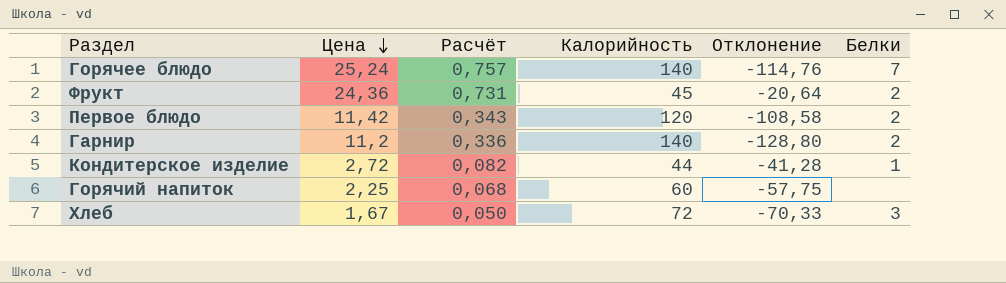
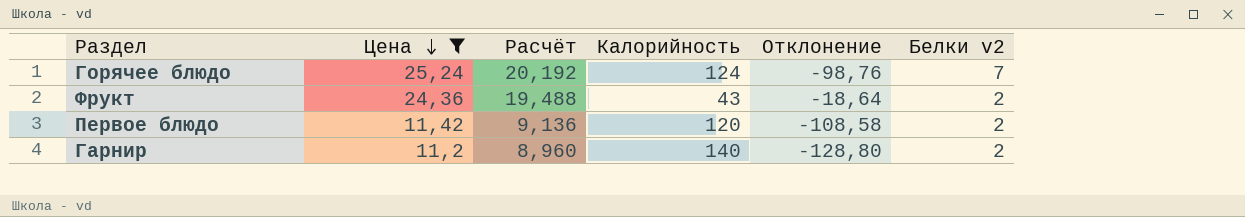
filter: none -> Цена >= 11,2
column Расчёт | formula: [Цена] * 0,03 -> [Цена] * 0,8
column name: Белки -> Белки v2
Горячее блюдо | Калорийность: 140 -> 124
Горячее блюдо | Отклонение: -114,76 -> -98,76
Фрукт | Калорийность: 45 -> 43
Фрукт | Отклонение: -20,64 -> -18,64

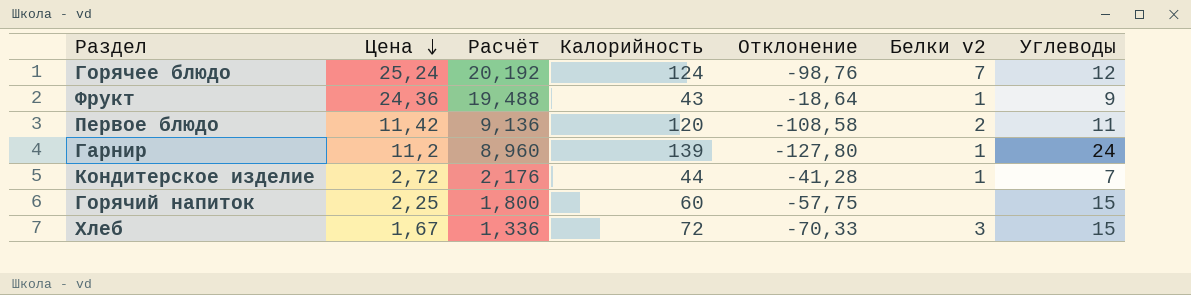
filter: Цена >= 11,2 -> none
column Углеводы | position: none -> 7
Фрукт | Белки v2: 2 -> 1
Гарнир | Калорийность: 140 -> 139
Гарнир | Отклонение: -128,80 -> -127,80
Гарнир | Белки v2: 2 -> 1

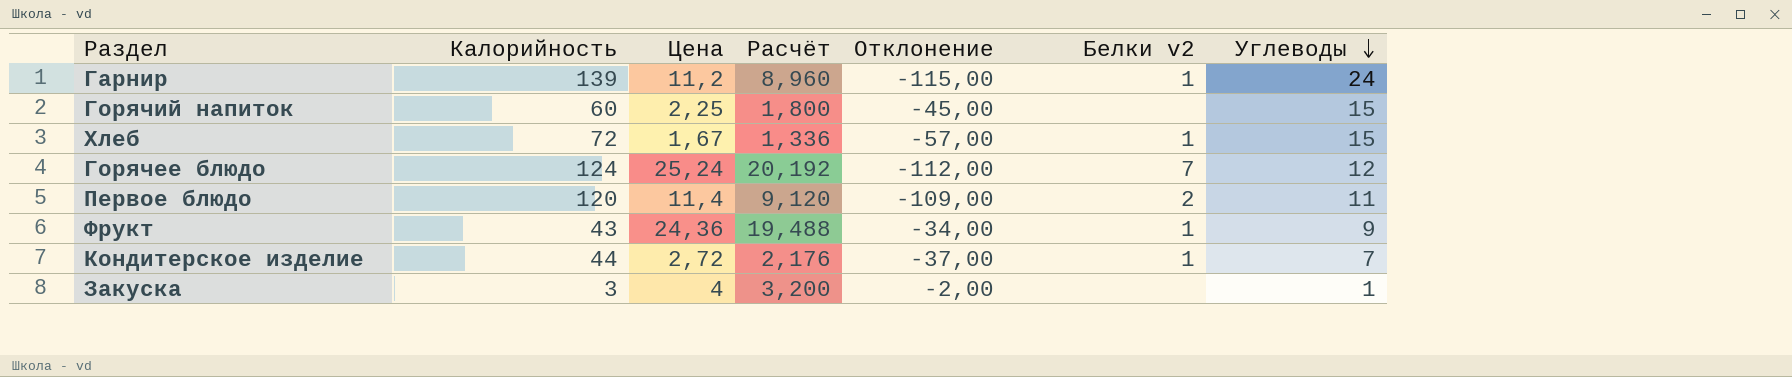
row order: Цена descending -> Углеводы descending
column Калорийность | position: 4 -> 2
column Отклонение | formula: [Цена] - [Калорийность] -> [Углеводы] - [Калорийность]
Хлеб | Белки v2: 3 -> 1
Первое блюдо | Цена: 11,42 -> 11,4
Первое блюдо | Расчёт: 9,136 -> 9,120
row Закуска: none -> 3 | 4 | 3,200 | -2,00 | none | 1

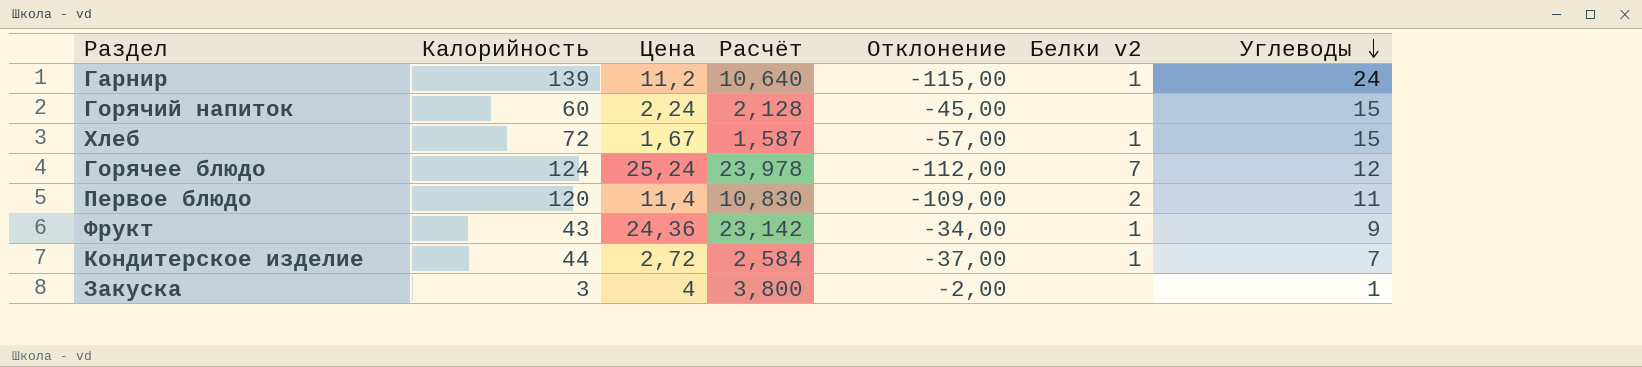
column Расчёт | formula: [Цена] * 0,8 -> [Цена] * 0,95
Горячий напиток | Цена: 2,25 -> 2,24

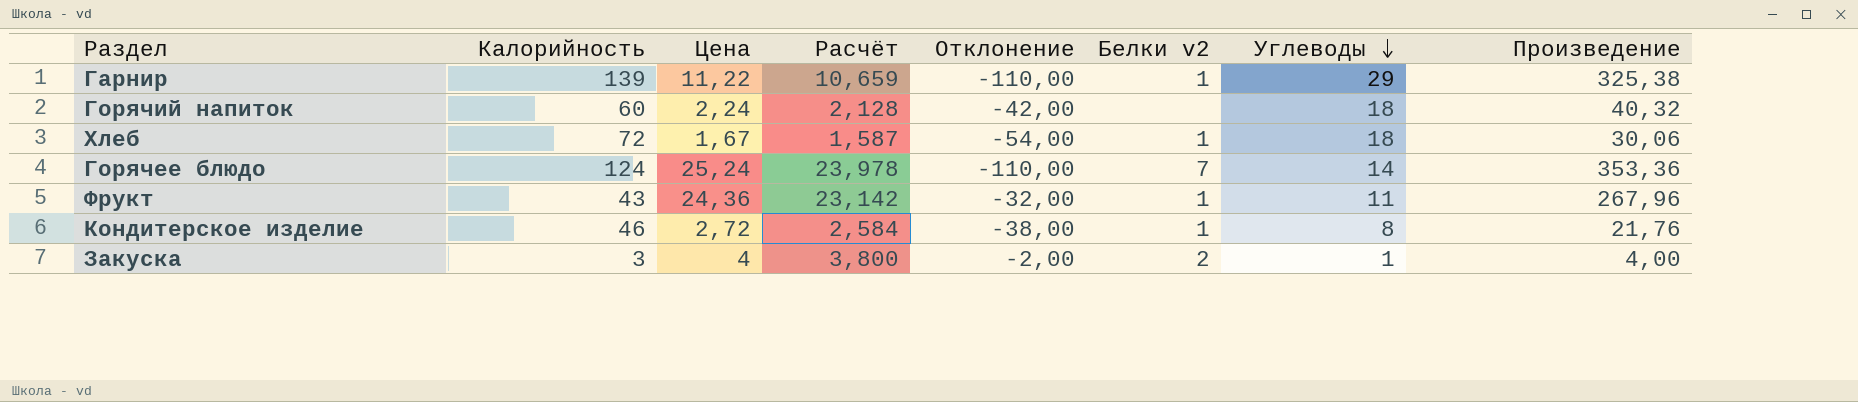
column Произведение | formula: none -> [Цена] * [Углеводы]
row Первое блюдо: 120 | 11,4 | 10,830 | -109,00 | 2 | 11 -> none
Гарнир | Цена: 11,2 -> 11,22
Гарнир | Расчёт: 10,640 -> 10,659
Гарнир | Отклонение: -115,00 -> -110,00
Гарнир | Углеводы: 24 -> 29
Горячий напиток | Отклонение: -45,00 -> -42,00
Горячий напиток | Углеводы: 15 -> 18
Хлеб | Отклонение: -57,00 -> -54,00
Хлеб | Углеводы: 15 -> 18
Горячее блюдо | Отклонение: -112,00 -> -110,00
Горячее блюдо | Углеводы: 12 -> 14
Фрукт | Отклонение: -34,00 -> -32,00
Фрукт | Углеводы: 9 -> 11
Кондитерское изделие | Калорийность: 44 -> 46
Кондитерское изделие | Отклонение: -37,00 -> -38,00
Кондитерское изделие | Углеводы: 7 -> 8
Закуска | Белки v2: none -> 2

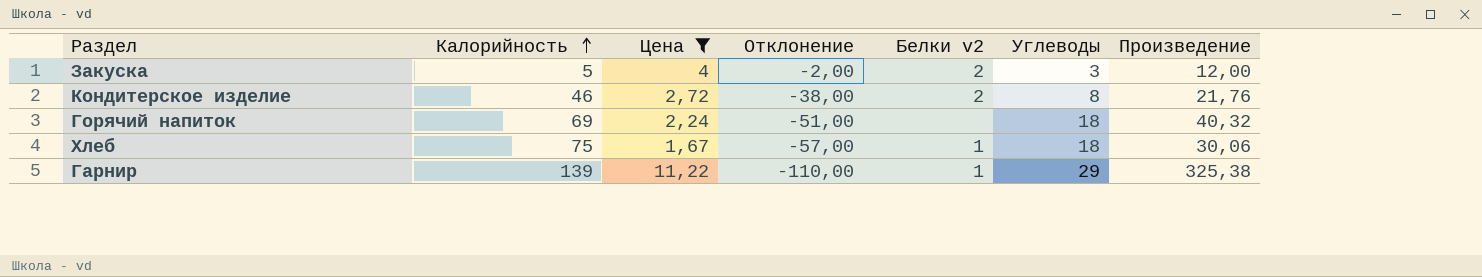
filter: none -> Цена <= 11,22
row order: Углеводы descending -> Калорийность ascending
column Расчёт | formula: [Цена] * 0,95 -> none
Закуска | Калорийность: 3 -> 5
Закуска | Углеводы: 1 -> 3
Закуска | Произведение: 4,00 -> 12,00
Кондитерское изделие | Белки v2: 1 -> 2
Горячий напиток | Калорийность: 60 -> 69
Горячий напиток | Отклонение: -42,00 -> -51,00
Хлеб | Калорийность: 72 -> 75
Хлеб | Отклонение: -54,00 -> -57,00

